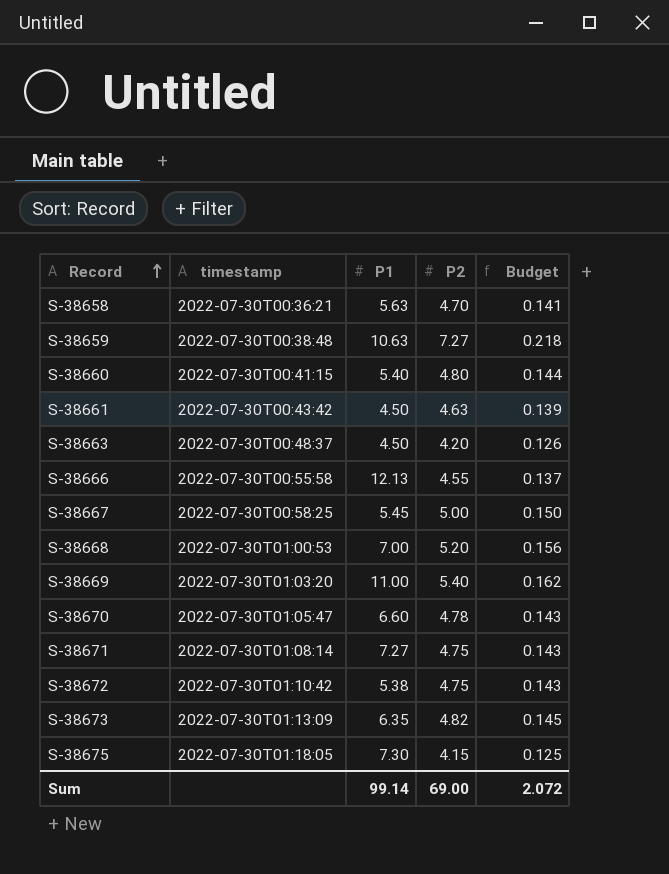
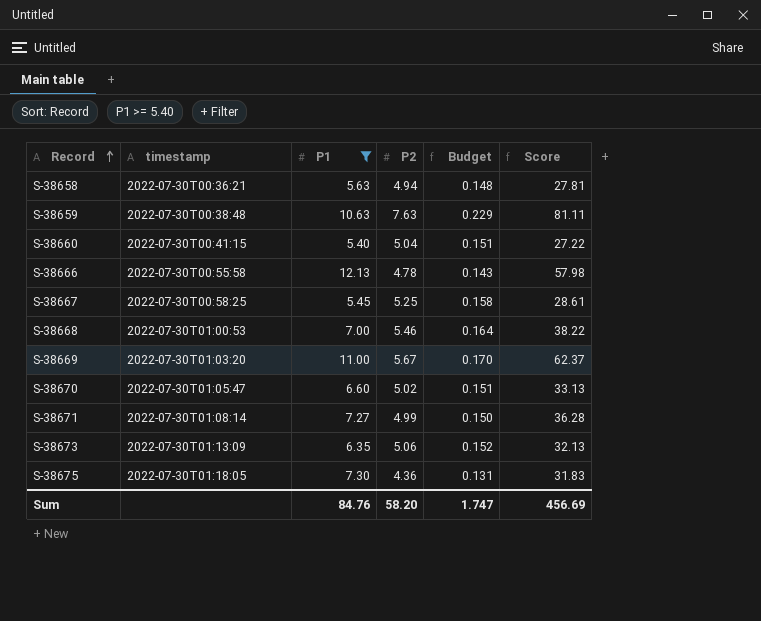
filter: none -> P1 >= 5.40
column Score | formula: none -> [P1] * [P2]
S-38658 | P2: 4.70 -> 4.94
S-38658 | Budget: 0.141 -> 0.148
S-38659 | P2: 7.27 -> 7.63
S-38659 | Budget: 0.218 -> 0.229
S-38660 | P2: 4.80 -> 5.04
S-38660 | Budget: 0.144 -> 0.151
S-38666 | P2: 4.55 -> 4.78
S-38666 | Budget: 0.137 -> 0.143
S-38667 | P2: 5.00 -> 5.25
S-38667 | Budget: 0.150 -> 0.158
S-38668 | P2: 5.20 -> 5.46
S-38668 | Budget: 0.156 -> 0.164
S-38669 | P2: 5.40 -> 5.67
S-38669 | Budget: 0.162 -> 0.170
S-38670 | P2: 4.78 -> 5.02
S-38670 | Budget: 0.143 -> 0.151
S-38671 | P2: 4.75 -> 4.99
S-38671 | Budget: 0.143 -> 0.150
S-38673 | P2: 4.82 -> 5.06
S-38673 | Budget: 0.145 -> 0.152
S-38675 | P2: 4.15 -> 4.36
S-38675 | Budget: 0.125 -> 0.131
Sum | P1: 99.14 -> 84.76
Sum | P2: 69.00 -> 58.20
Sum | Budget: 2.072 -> 1.747

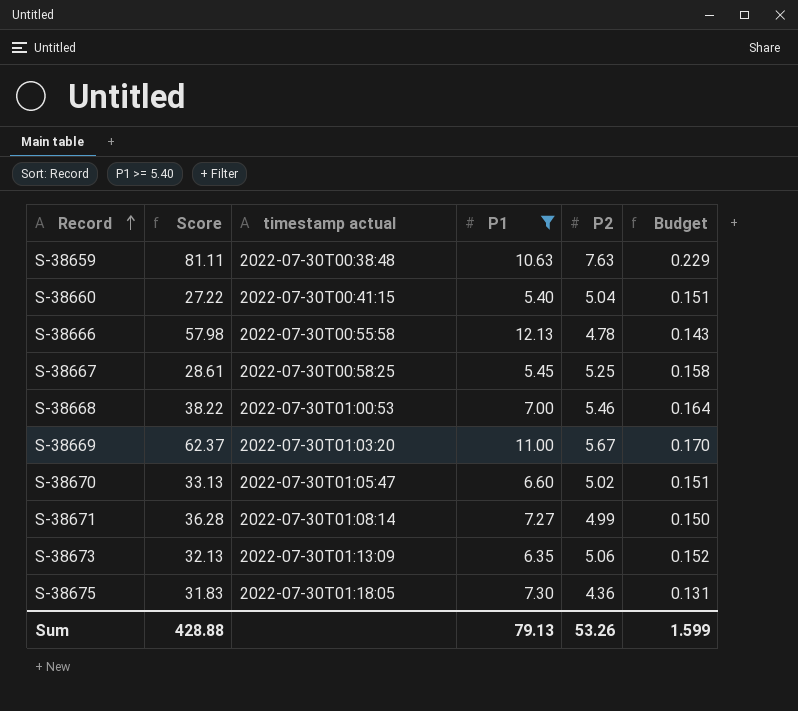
column Score | position: 6 -> 2
column name: timestamp -> timestamp actual
row S-38658: 2022-07-30T00:36:21 | 5.63 | 4.94 | 0.148 | 27.81 -> none
Sum | Score: 456.69 -> 428.88
Sum | P1: 84.76 -> 79.13
Sum | P2: 58.20 -> 53.26
Sum | Budget: 1.747 -> 1.599

